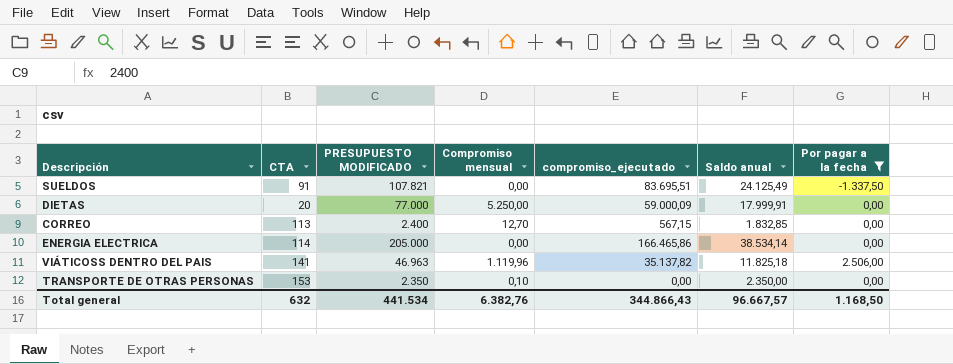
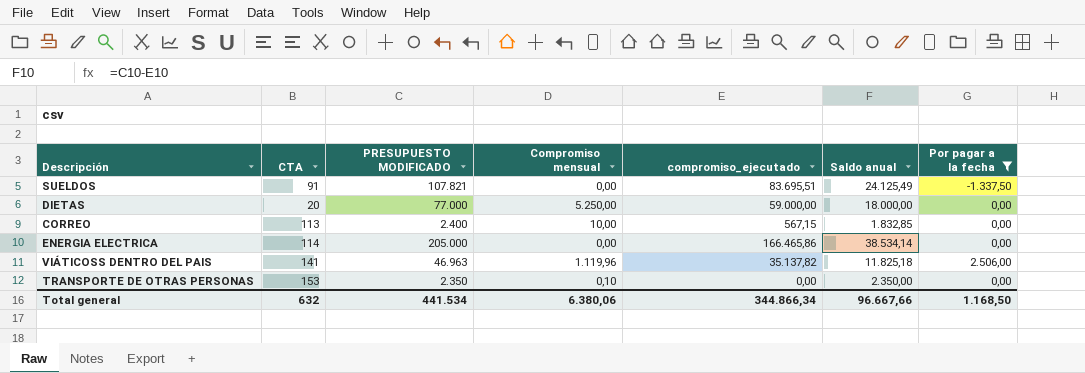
DIETAS | compromiso_ejecutado: 59.000,09 -> 59.000,00
DIETAS | Saldo anual: 17.999,91 -> 18.000,00
CORREO | Compromiso mensual: 12,70 -> 10,00
Total general | Compromiso mensual: 6.382,76 -> 6.380,06
Total general | compromiso_ejecutado: 344.866,43 -> 344.866,34
Total general | Saldo anual: 96.667,57 -> 96.667,66

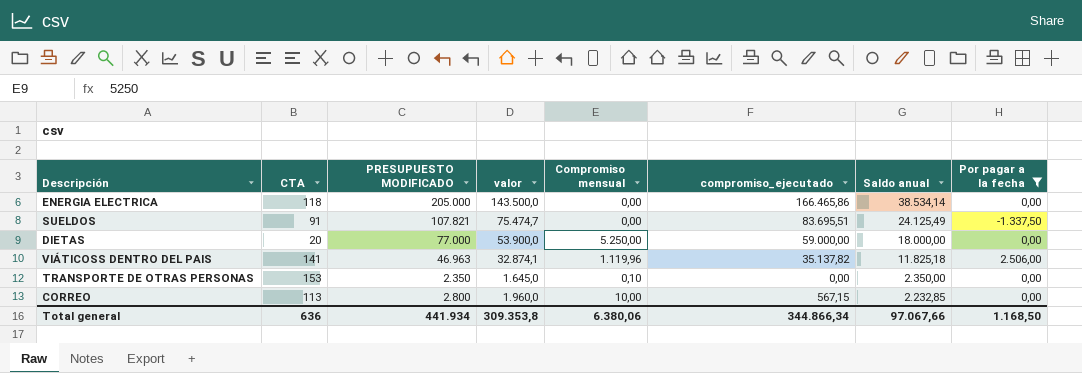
row order: none -> Saldo anual descending
column valor | formula: none -> [PRESUPUESTO MODIFICADO] * 0,7
ENERGIA ELECTRICA | CTA: 114 -> 118
CORREO | PRESUPUESTO MODIFICADO: 2.400 -> 2.800
CORREO | Saldo anual: 1.832,85 -> 2.232,85
Total general | CTA: 632 -> 636
Total general | PRESUPUESTO MODIFICADO: 441.534 -> 441.934
Total general | Saldo anual: 96.667,66 -> 97.067,66

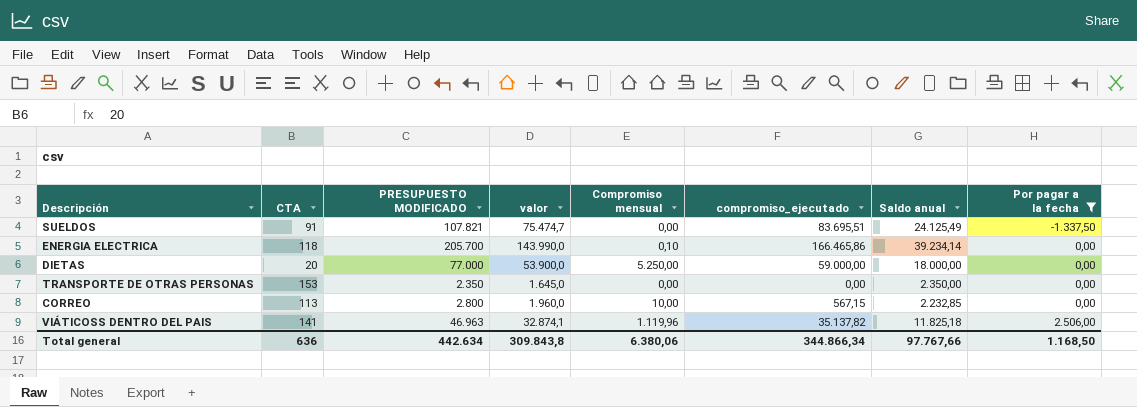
row order: Saldo anual descending -> Por pagar a la fecha ascending
ENERGIA ELECTRICA | PRESUPUESTO MODIFICADO: 205.000 -> 205.700
ENERGIA ELECTRICA | valor: 143.500,0 -> 143.990,0
ENERGIA ELECTRICA | Compromiso mensual: 0,00 -> 0,10
ENERGIA ELECTRICA | Saldo anual: 38.534,14 -> 39.234,14
TRANSPORTE DE OTRAS PERSONAS | Compromiso mensual: 0,10 -> 0,00
Total general | PRESUPUESTO MODIFICADO: 441.934 -> 442.634
Total general | valor: 309.353,8 -> 309.843,8
Total general | Saldo anual: 97.067,66 -> 97.767,66

